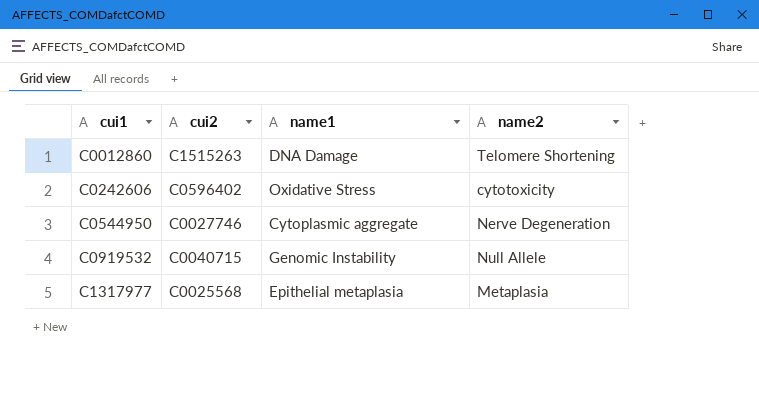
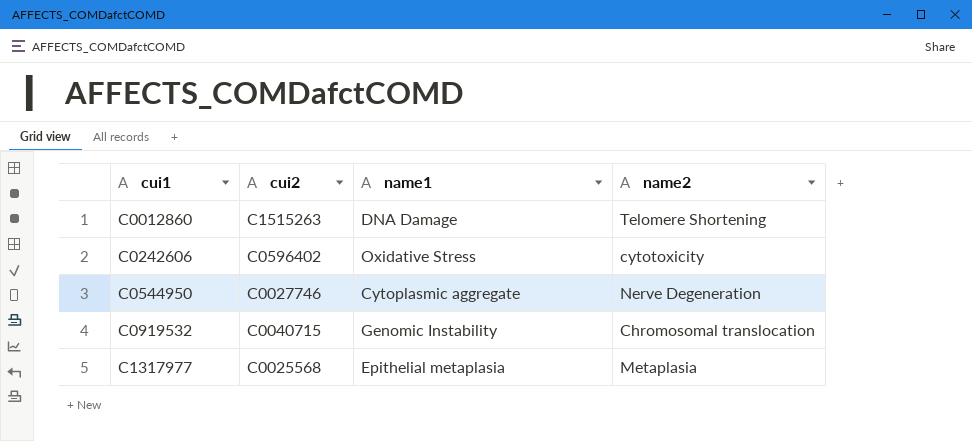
C0919532 | name2: Null Allele -> Chromosomal translocation

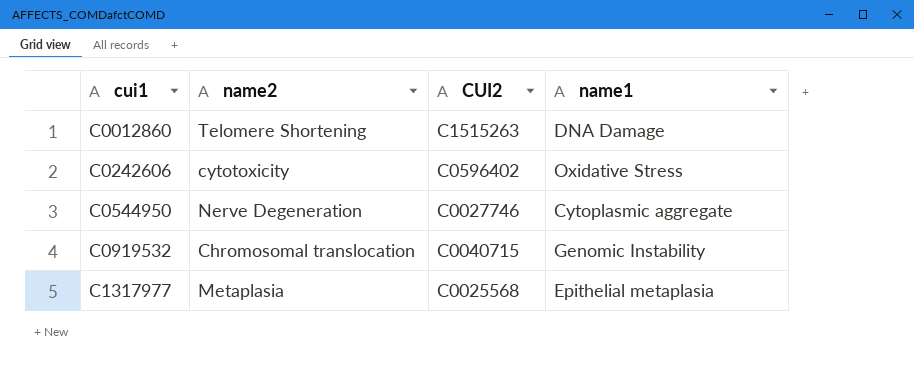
column name2 | position: 4 -> 2
column name: cui2 -> CUI2

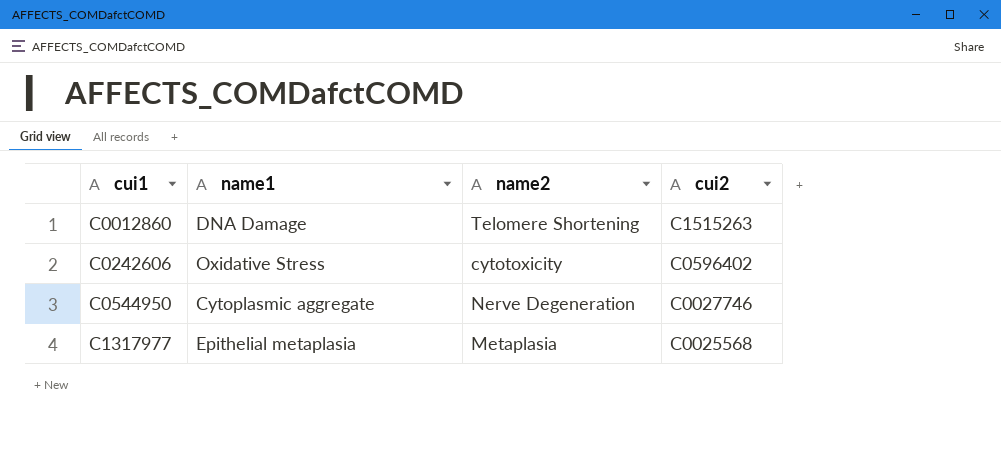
column name1 | position: 4 -> 2
column name: CUI2 -> cui2
row C0919532: Chromosomal translocation | C0040715 | Genomic Instability -> none

